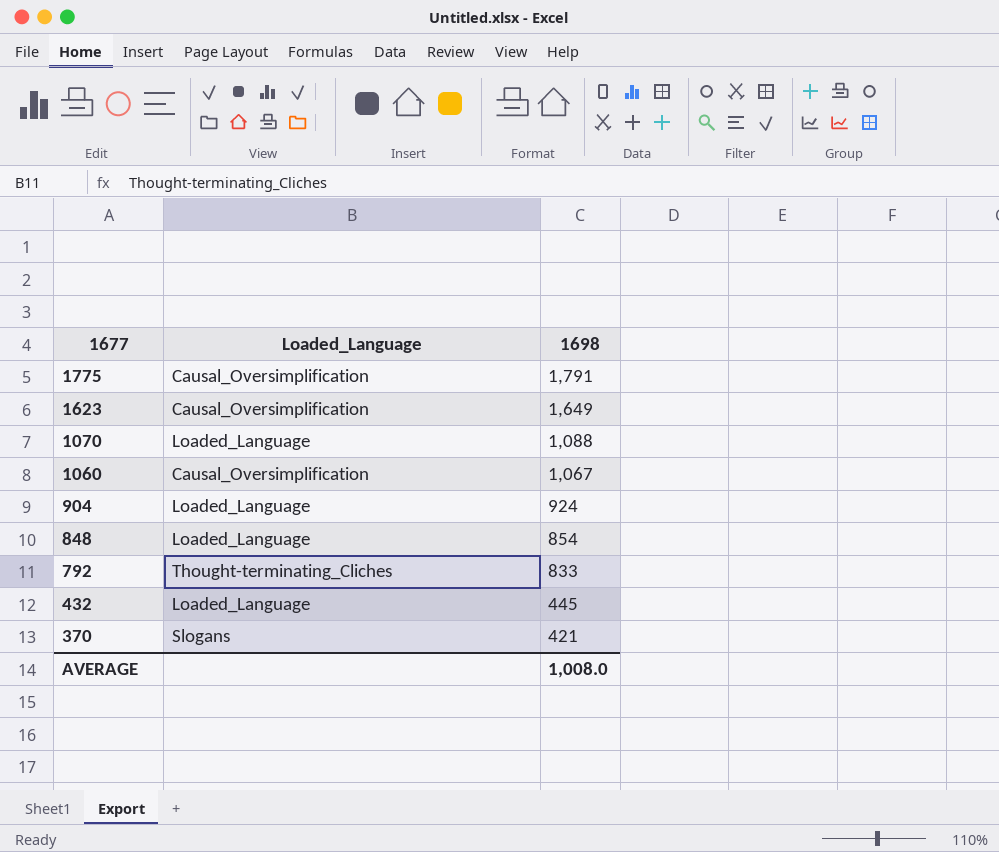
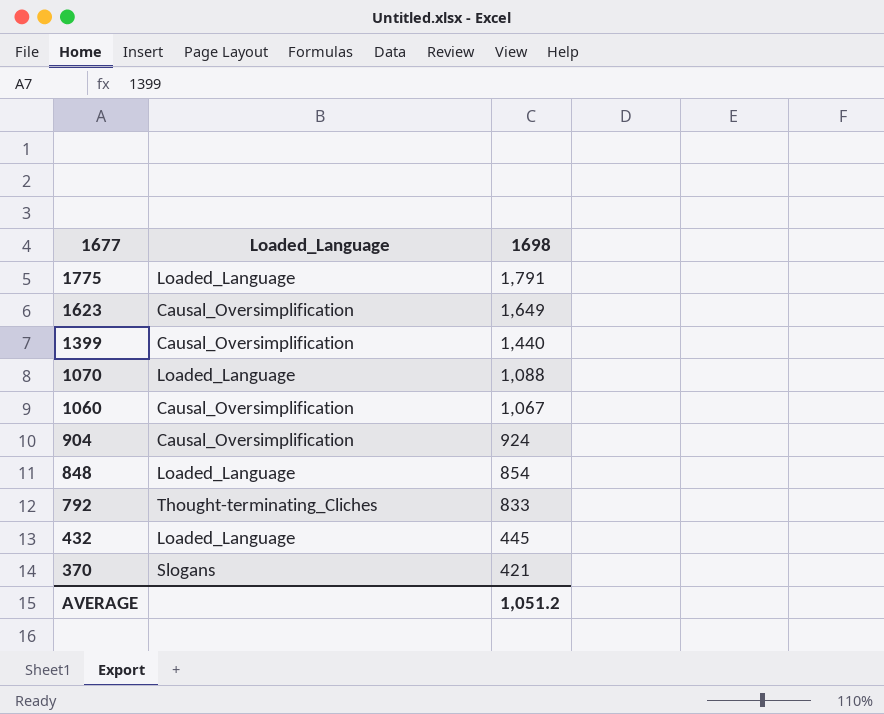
1775 | Loaded_Language: Causal_Oversimplification -> Loaded_Language
row 1399: none -> Causal_Oversimplification | 1,440
904 | Loaded_Language: Loaded_Language -> Causal_Oversimplification
AVERAGE | 1698: 1,008.0 -> 1,051.2

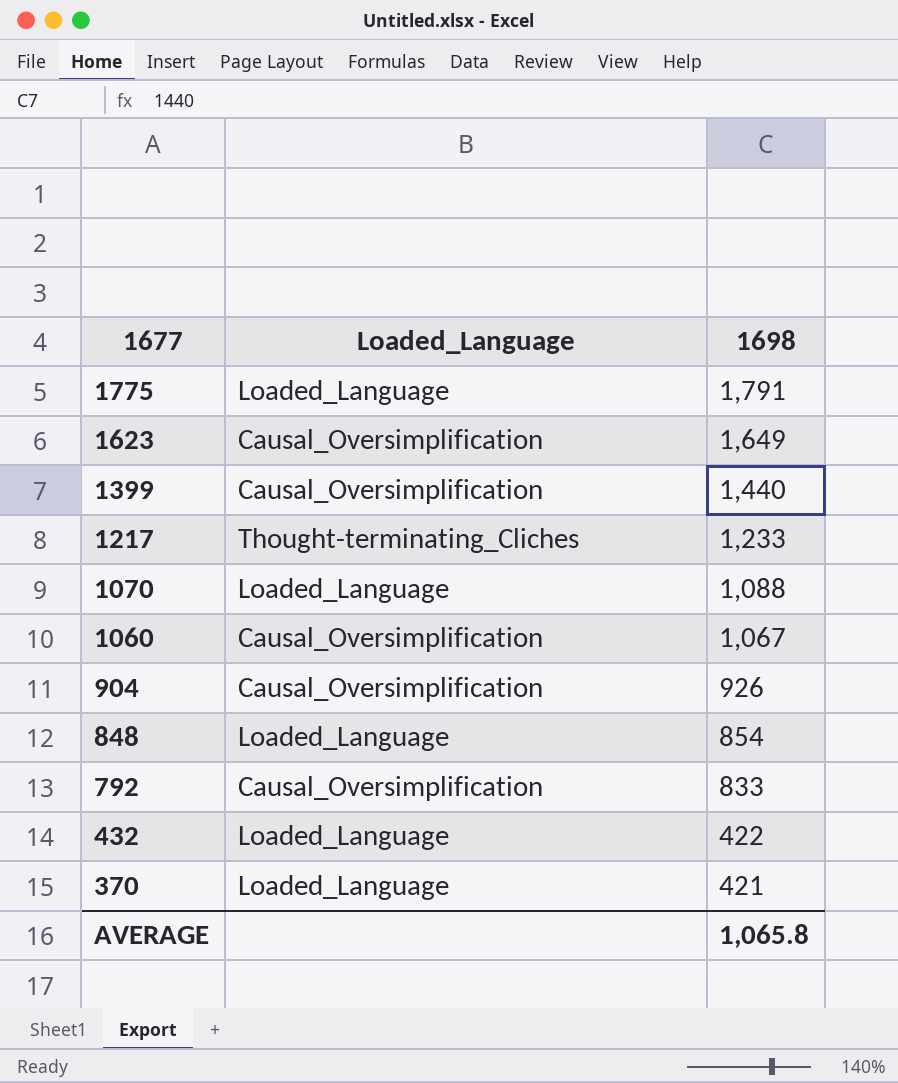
row 1217: none -> Thought-terminating_Cliches | 1,233
904 | 1698: 924 -> 926
792 | Loaded_Language: Thought-terminating_Cliches -> Causal_Oversimplification
432 | 1698: 445 -> 422
370 | Loaded_Language: Slogans -> Loaded_Language
AVERAGE | 1698: 1,051.2 -> 1,065.8

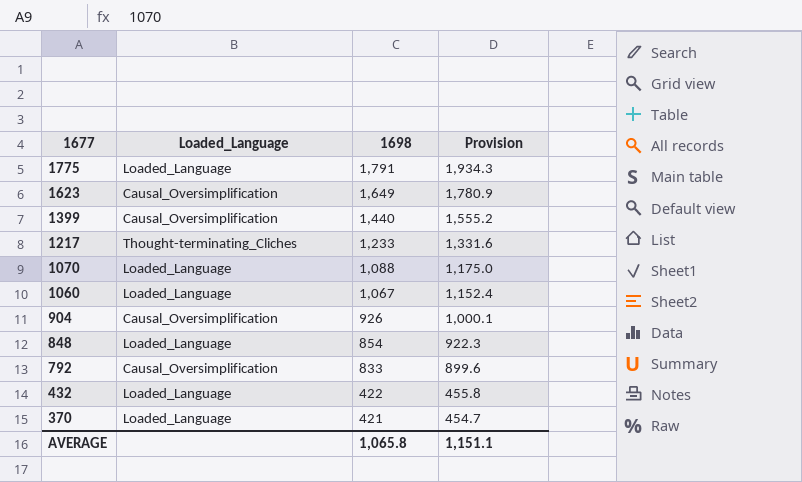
column Provision | formula: none -> [1698] * 1.08
1060 | Loaded_Language: Causal_Oversimplification -> Loaded_Language

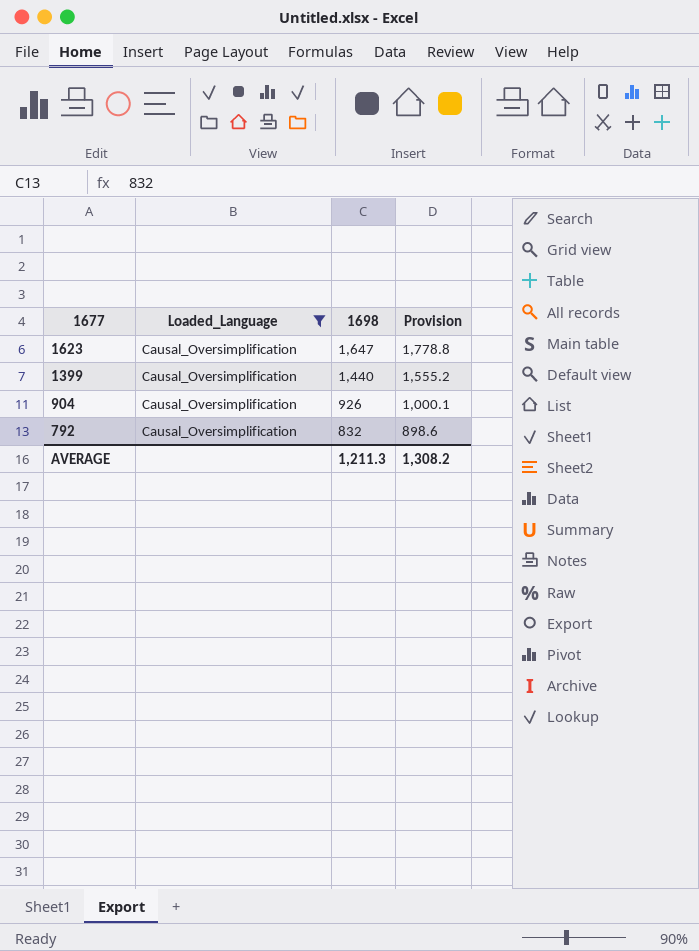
filter: none -> Loaded_Language = Causal_Oversimplification
1623 | 1698: 1,649 -> 1,647
1623 | Provision: 1,780.9 -> 1,778.8
792 | 1698: 833 -> 832
792 | Provision: 899.6 -> 898.6
AVERAGE | 1698: 1,065.8 -> 1,211.3
AVERAGE | Provision: 1,151.1 -> 1,308.2

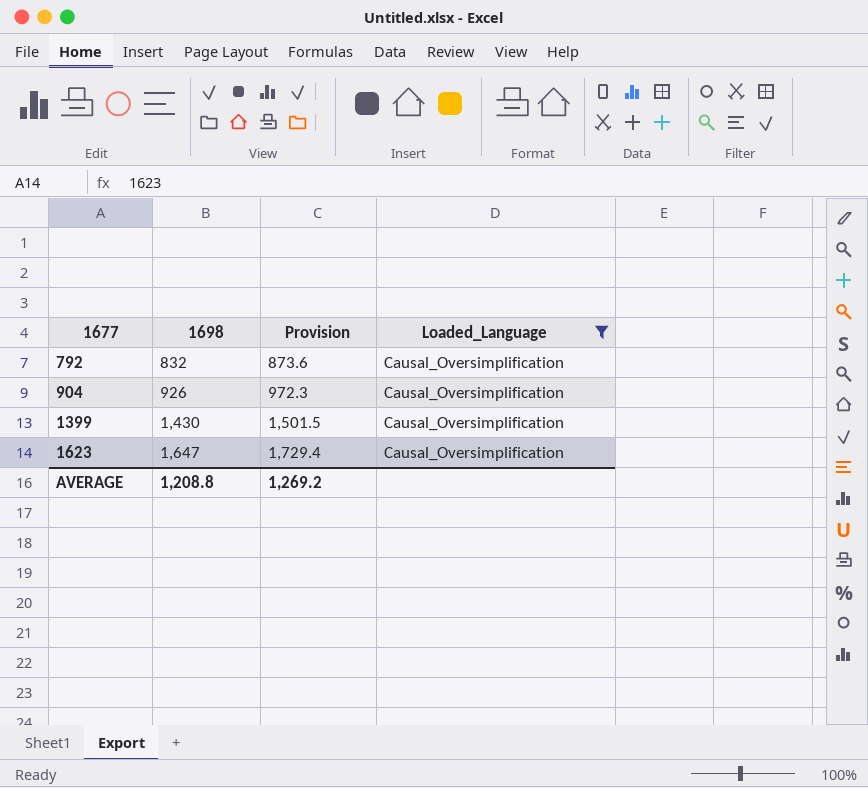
row order: 1677 descending -> 1677 ascending
column Provision | formula: [1698] * 1.08 -> [1698] * 1.05
column Loaded_Language | position: 2 -> 4
1399 | 1698: 1,440 -> 1,430
AVERAGE | 1698: 1,211.3 -> 1,208.8
AVERAGE | Provision: 1,308.2 -> 1,269.2

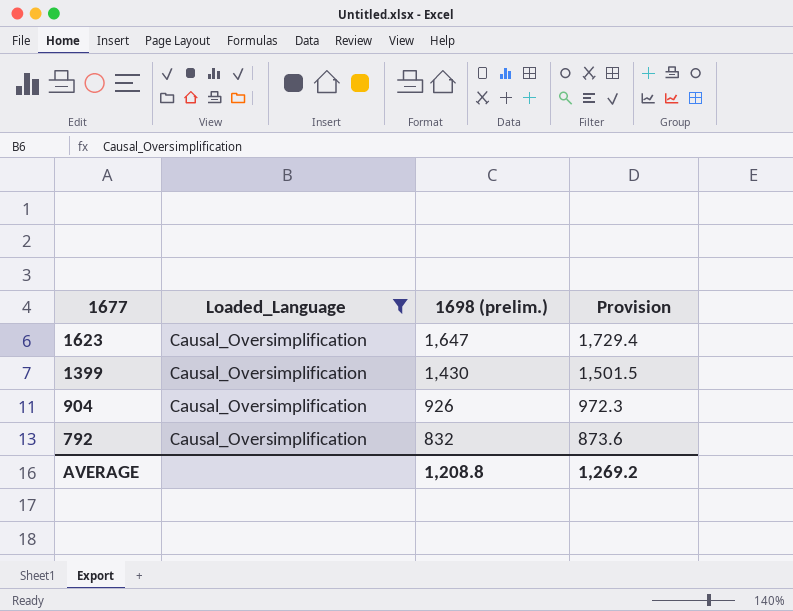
row order: 1677 ascending -> 1677 descending
column Loaded_Language | position: 4 -> 2
column name: 1698 -> 1698 (prelim.)

